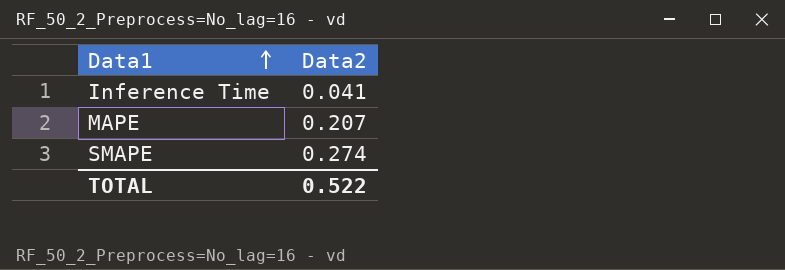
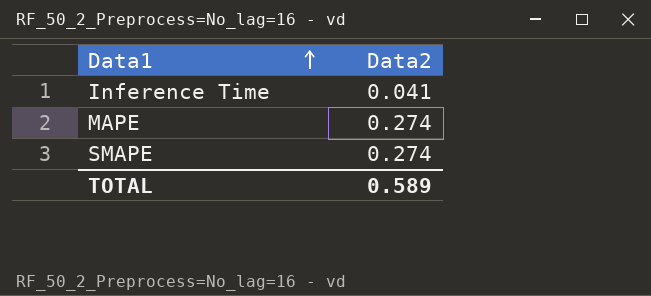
MAPE | Data2: 0.207 -> 0.274
TOTAL | Data2: 0.522 -> 0.589

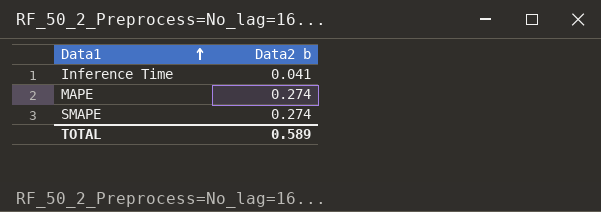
column name: Data2 -> Data2 b

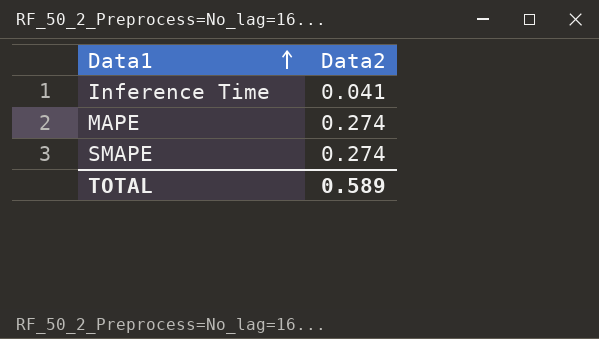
column name: Data2 b -> Data2

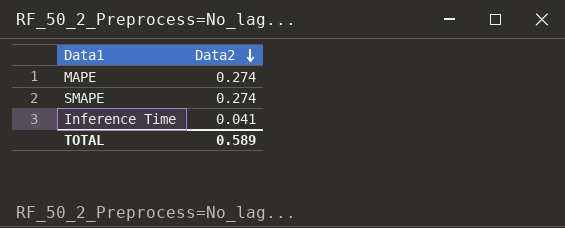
row order: Data1 ascending -> Data2 descending

